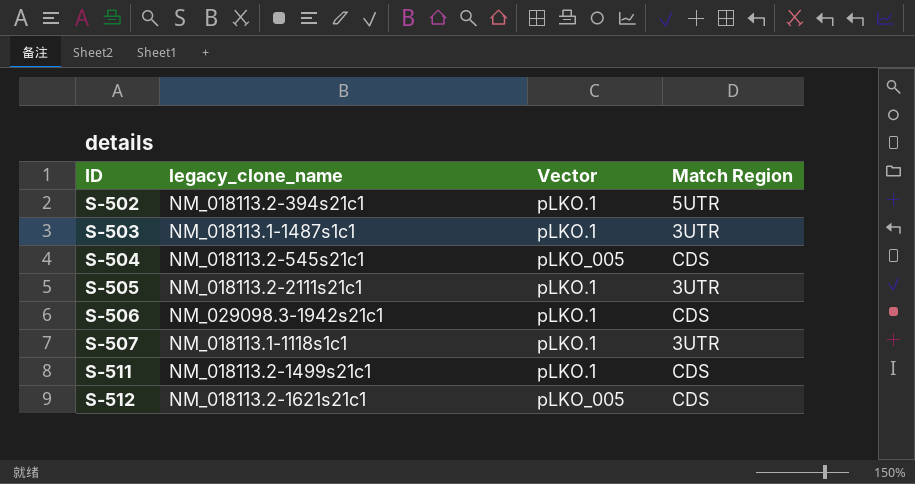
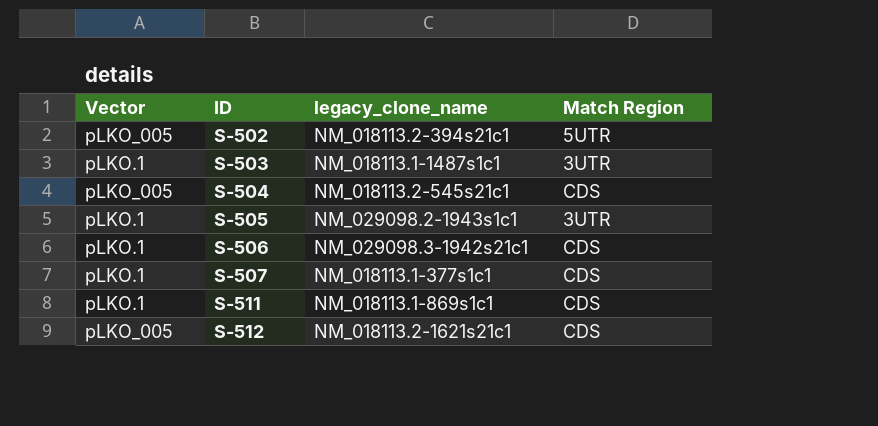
column Vector | position: 3 -> 1
S-502 | Vector: pLKO.1 -> pLKO_005
S-505 | legacy_clone_name: NM_018113.2-2111s21c1 -> NM_029098.2-1943s1c1
S-507 | legacy_clone_name: NM_018113.1-1118s1c1 -> NM_018113.1-377s1c1
S-507 | Match Region: 3UTR -> CDS
S-511 | legacy_clone_name: NM_018113.2-1499s21c1 -> NM_018113.1-869s1c1

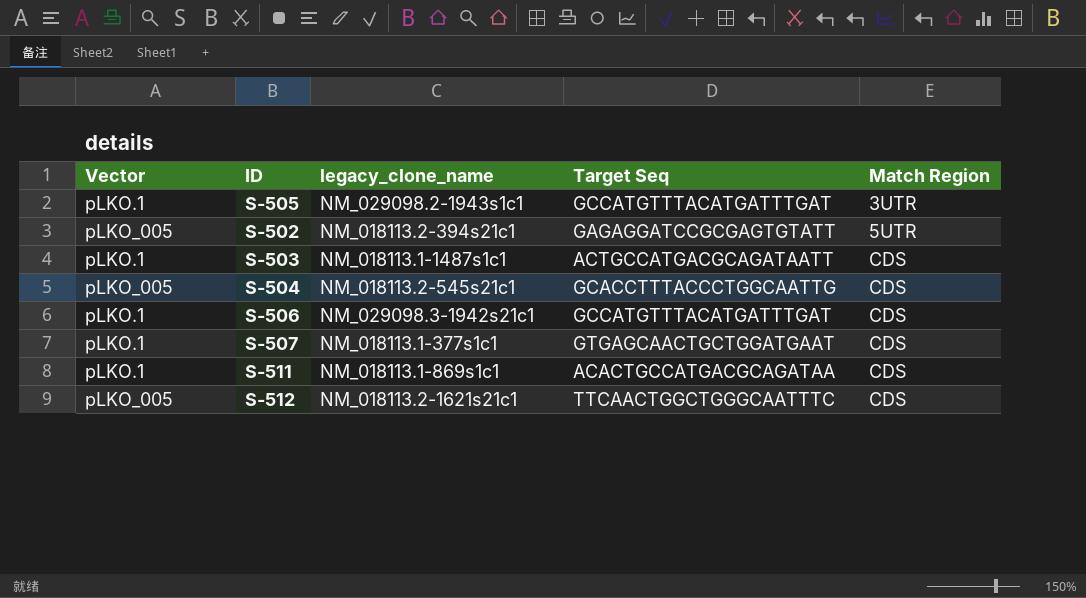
row order: ID ascending -> Match Region ascending
column Target Seq | position: none -> 4
S-503 | Match Region: 3UTR -> CDS

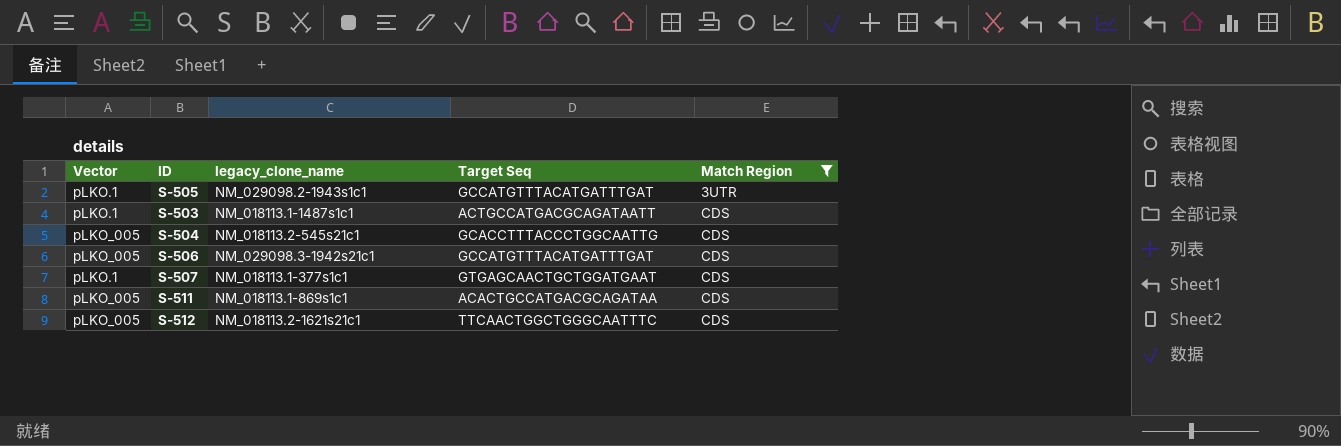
filter: none -> Match Region != 5UTR
S-506 | Vector: pLKO.1 -> pLKO_005
S-511 | Vector: pLKO.1 -> pLKO_005

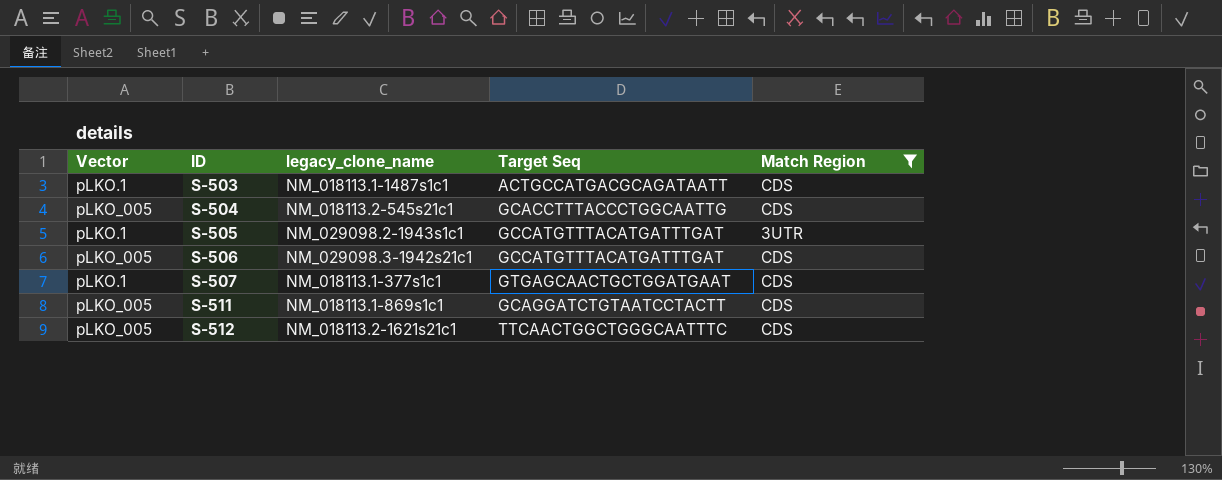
row order: Match Region ascending -> ID ascending
S-511 | Target Seq: ACACTGCCATGACGCAGATAA -> GCAGGATCTGTAATCCTACTT

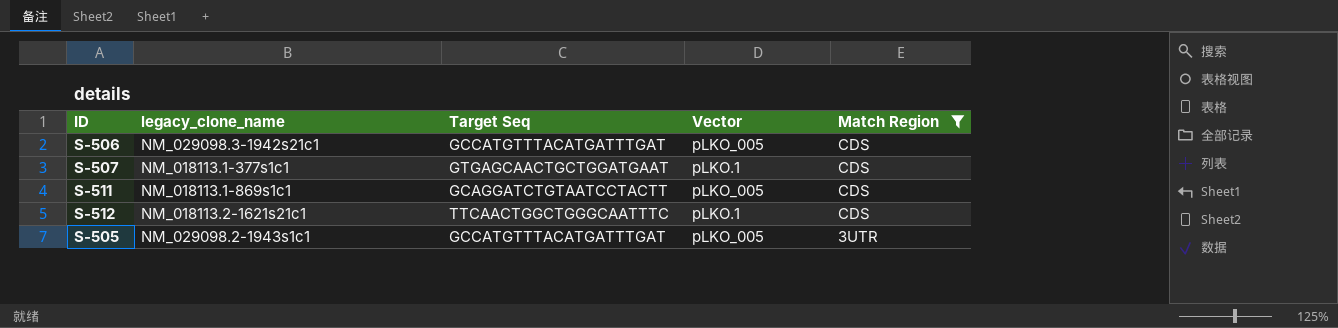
row order: ID ascending -> Match Region descending
column Vector | position: 1 -> 4
row S-503: pLKO.1 | NM_018113.1-1487s1c1 | ACTGCCATGACGCAGATAATT | CDS -> none
row S-504: pLKO_005 | NM_018113.2-545s21c1 | GCACCTTTACCCTGGCAATTG | CDS -> none
S-512 | Vector: pLKO_005 -> pLKO.1
S-505 | Vector: pLKO.1 -> pLKO_005

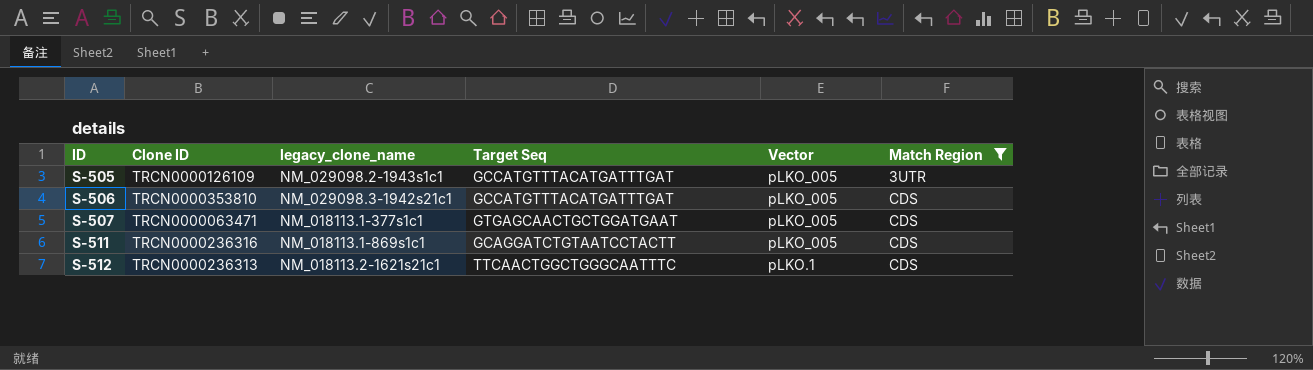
row order: Match Region descending -> ID ascending
column Clone ID | position: none -> 2
S-507 | Vector: pLKO.1 -> pLKO_005

